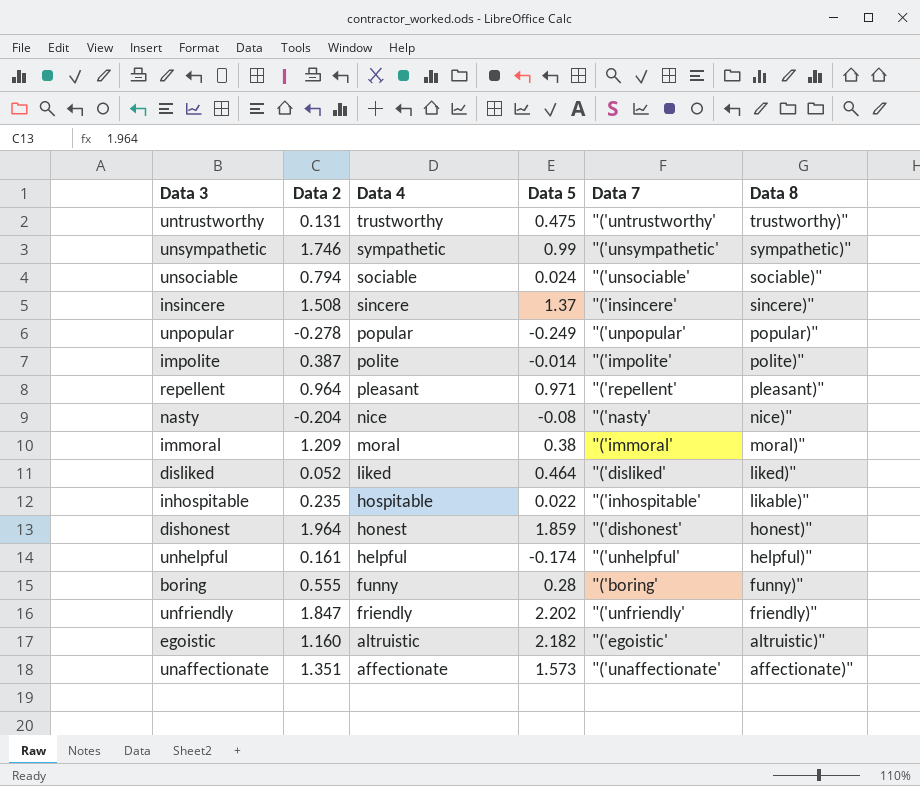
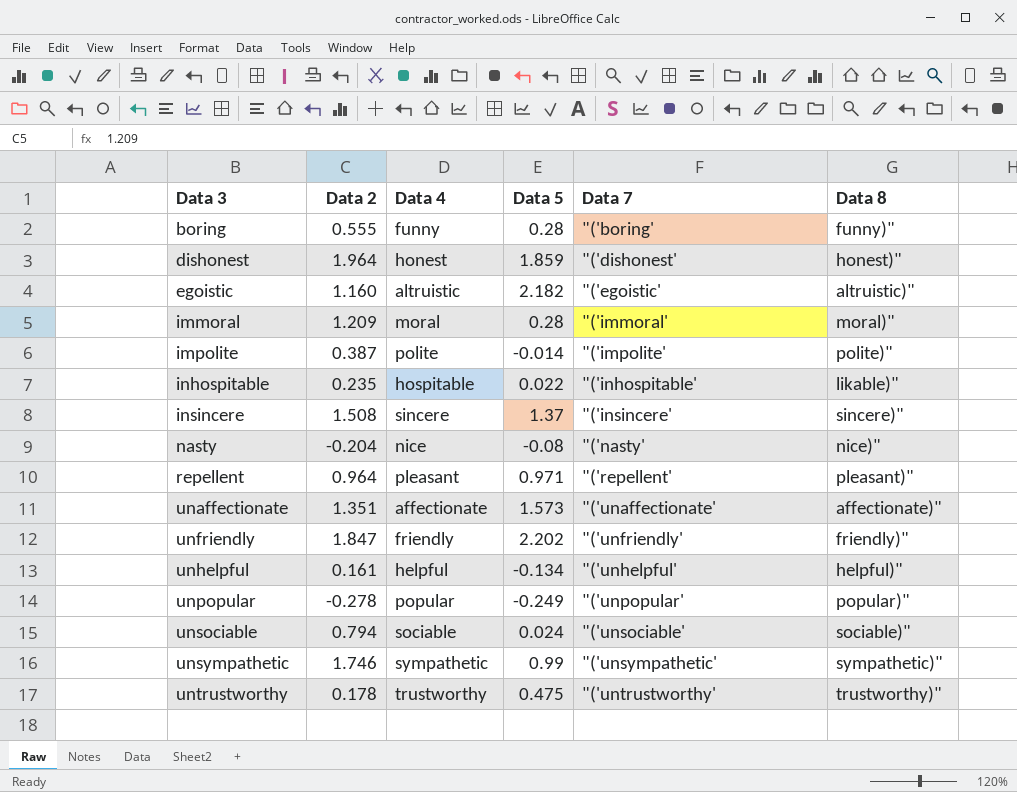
row order: Data 4 descending -> Data 3 ascending
row disliked: 0.052 | liked | 0.464 | "('disliked' | liked)" -> none
immoral | Data 5: 0.38 -> 0.28
unhelpful | Data 5: -0.174 -> -0.134
untrustworthy | Data 2: 0.131 -> 0.178

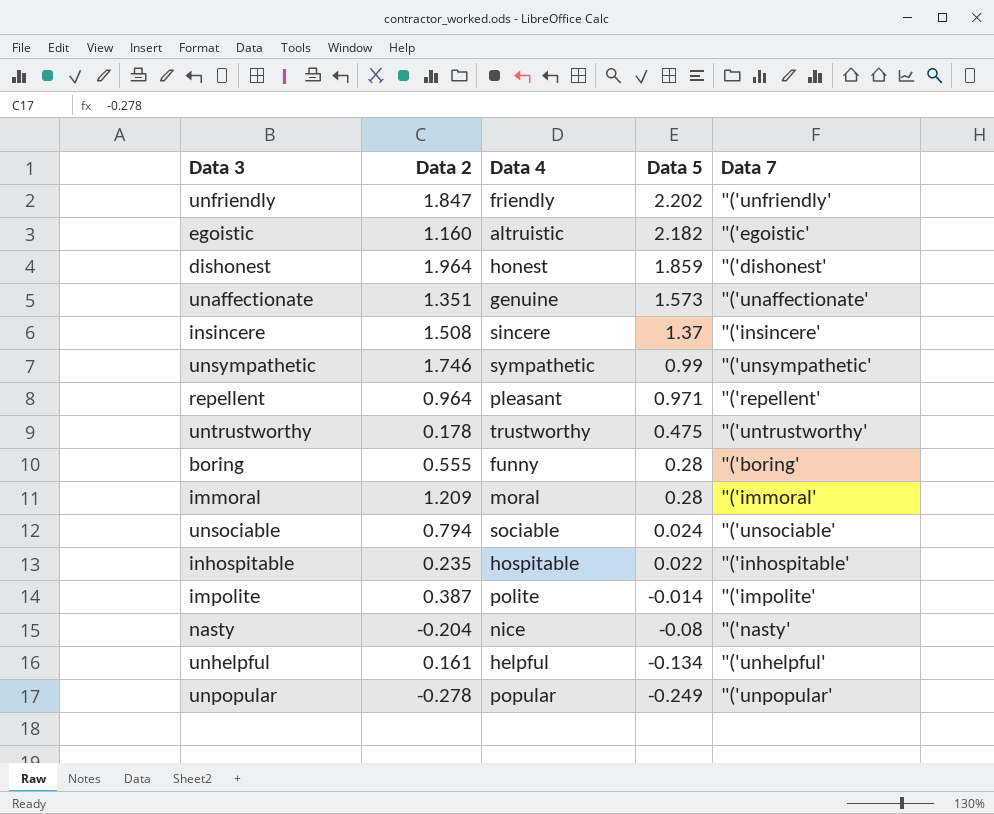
row order: Data 3 ascending -> Data 5 descending
column Data 8 | position: 6 -> none
unaffectionate | Data 4: affectionate -> genuine

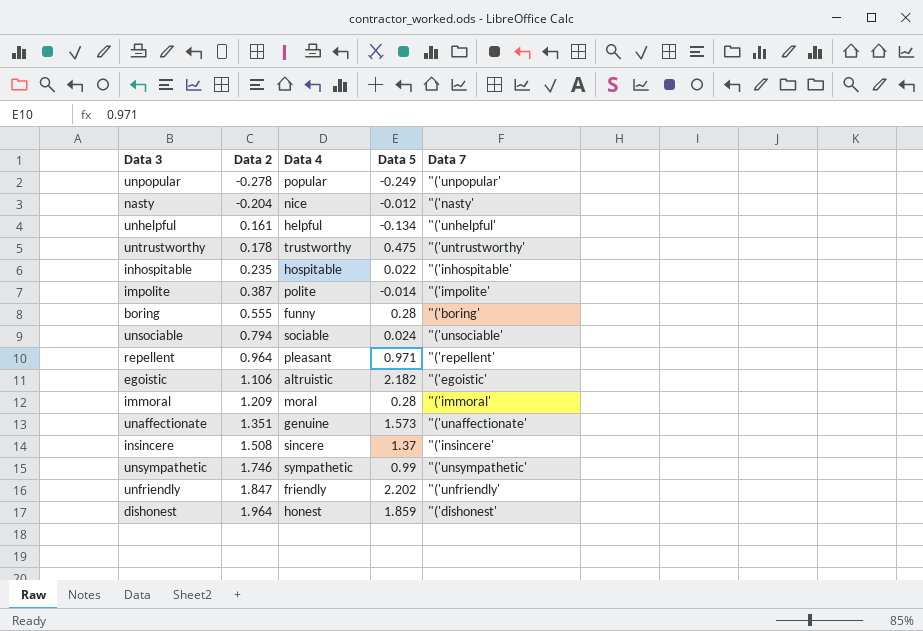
row order: Data 5 descending -> Data 2 ascending
nasty | Data 5: -0.08 -> -0.012
egoistic | Data 2: 1.160 -> 1.106

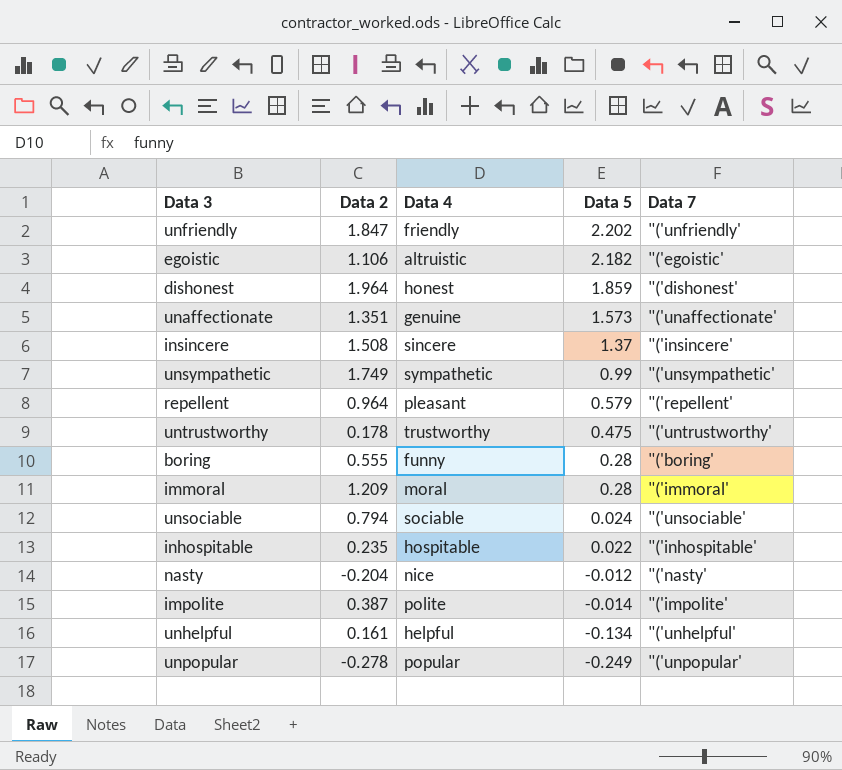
row order: Data 2 ascending -> Data 5 descending
unsympathetic | Data 2: 1.746 -> 1.749
repellent | Data 5: 0.971 -> 0.579

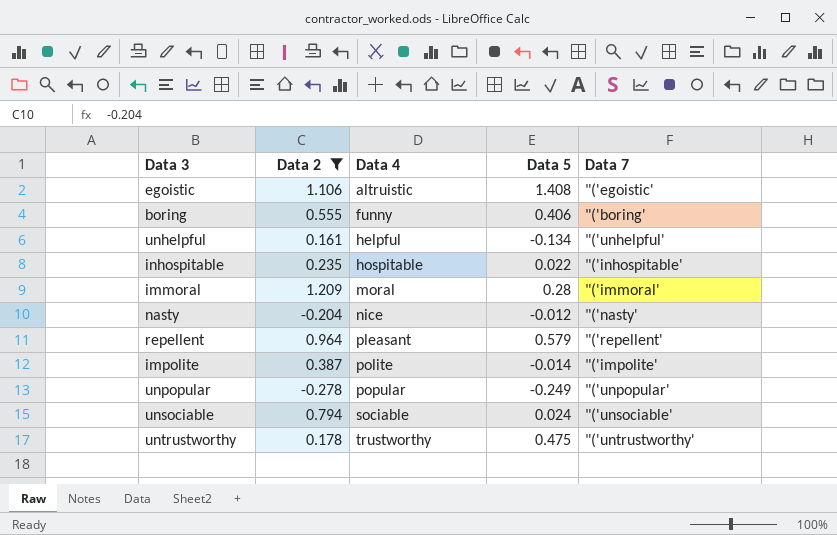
filter: none -> Data 2 <= 1.209
row order: Data 5 descending -> Data 4 ascending
egoistic | Data 5: 2.182 -> 1.408
boring | Data 5: 0.28 -> 0.406

